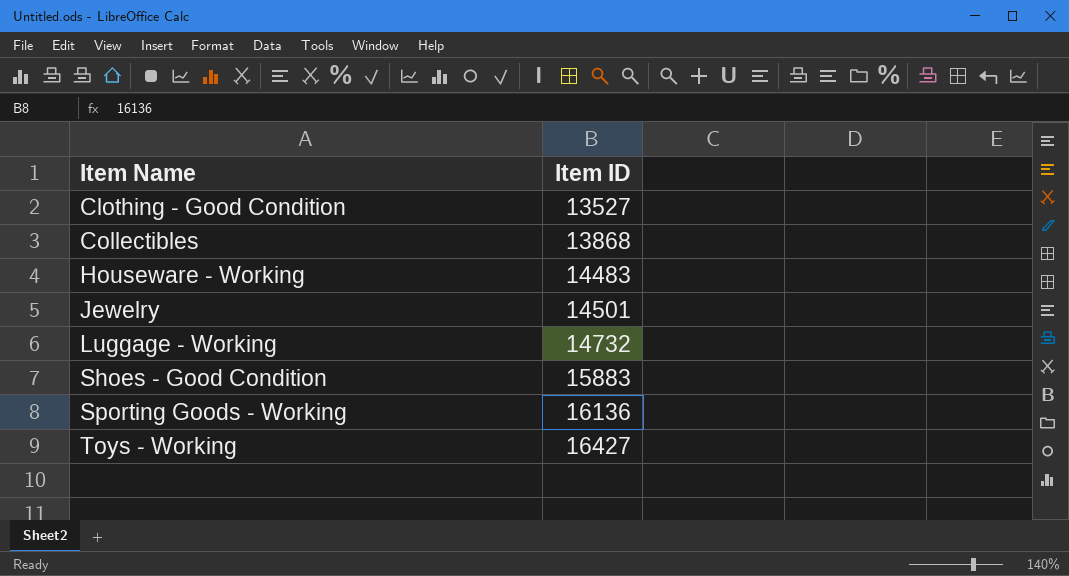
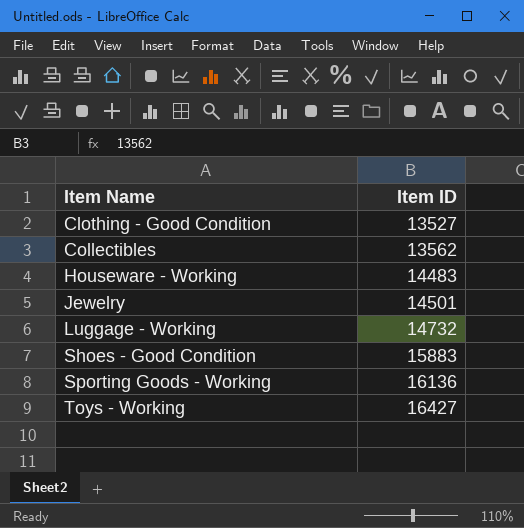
Collectibles | Item ID: 13868 -> 13562

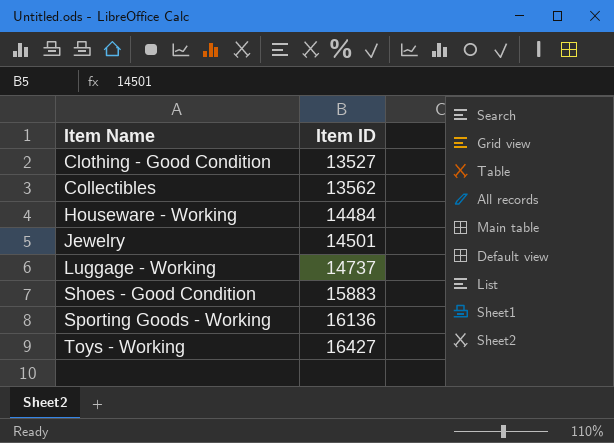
Houseware - Working | Item ID: 14483 -> 14484
Luggage - Working | Item ID: 14732 -> 14737

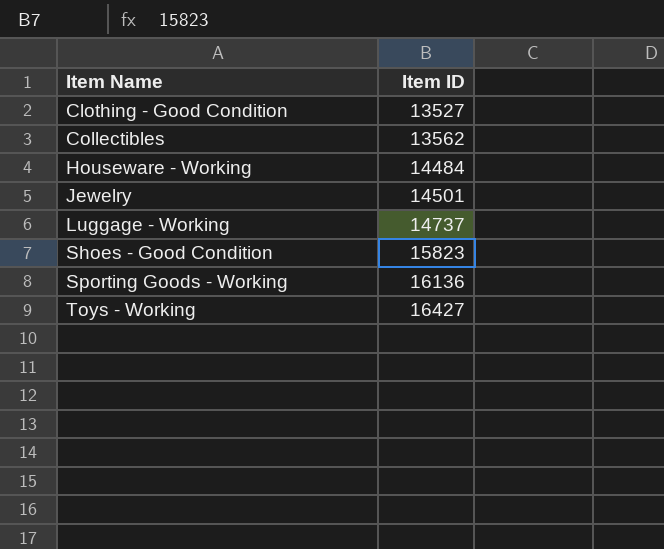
Shoes - Good Condition | Item ID: 15883 -> 15823

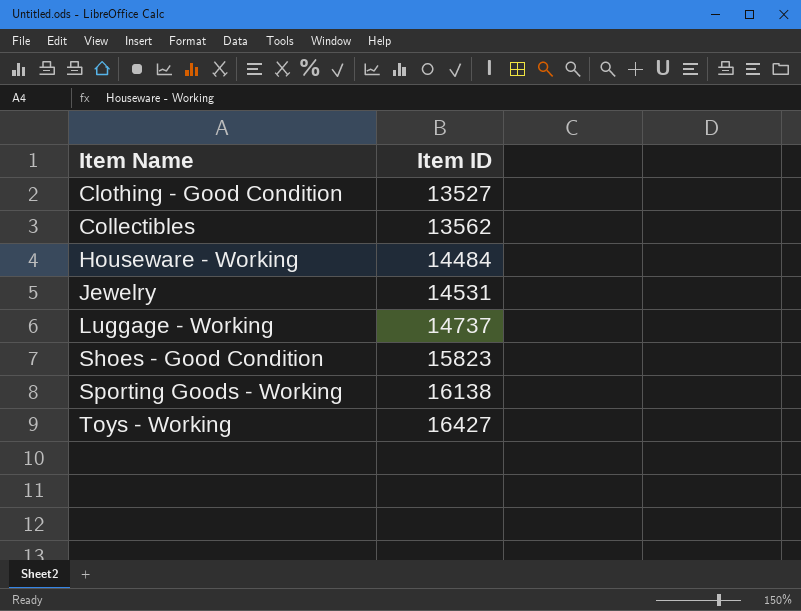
Jewelry | Item ID: 14501 -> 14531
Sporting Goods - Working | Item ID: 16136 -> 16138

